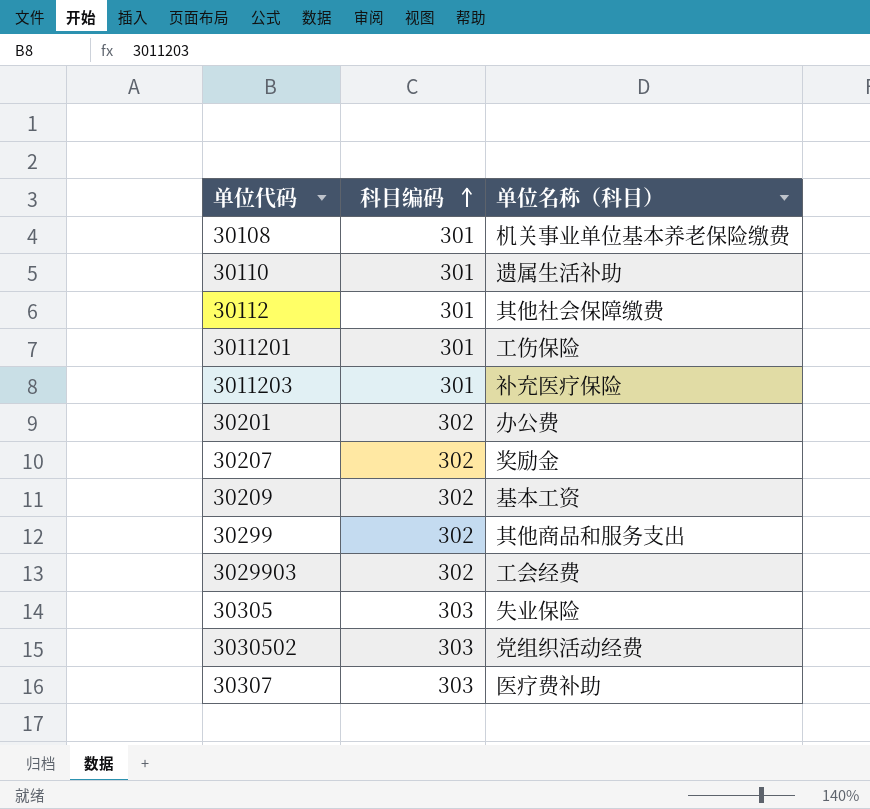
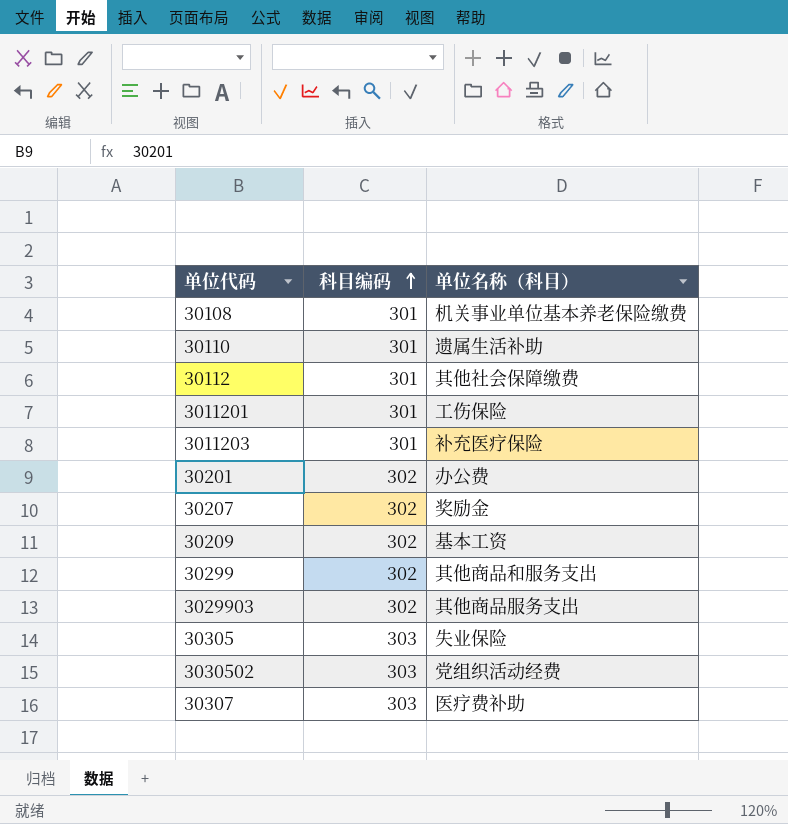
3029903 | 单位名称（科目）: 工会经费 -> 其他商品服务支出

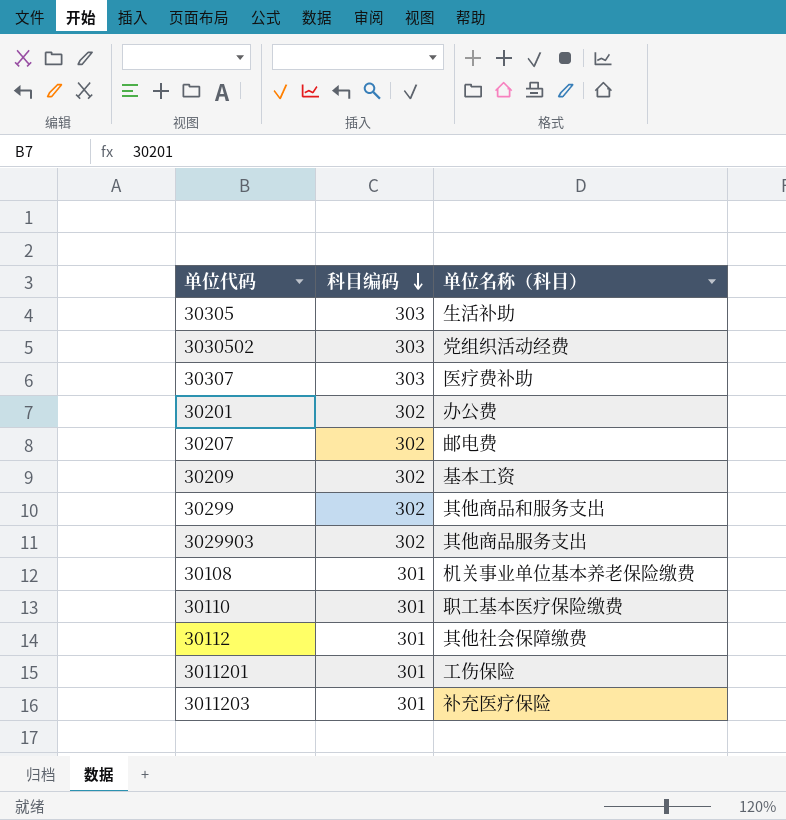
row order: 科目编码 ascending -> 科目编码 descending
30305 | 单位名称（科目）: 失业保险 -> 生活补助
30207 | 单位名称（科目）: 奖励金 -> 邮电费
30110 | 单位名称（科目）: 遗属生活补助 -> 职工基本医疗保险缴费

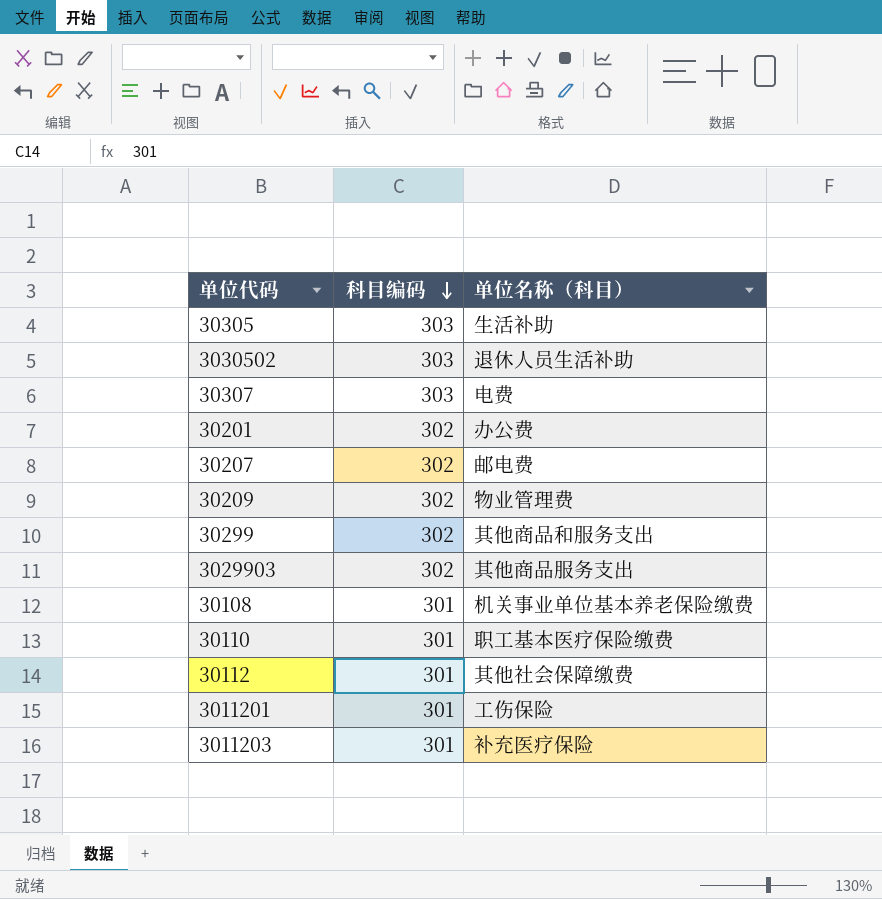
3030502 | 单位名称（科目）: 党组织活动经费 -> 退休人员生活补助
30307 | 单位名称（科目）: 医疗费补助 -> 电费
30209 | 单位名称（科目）: 基本工资 -> 物业管理费

